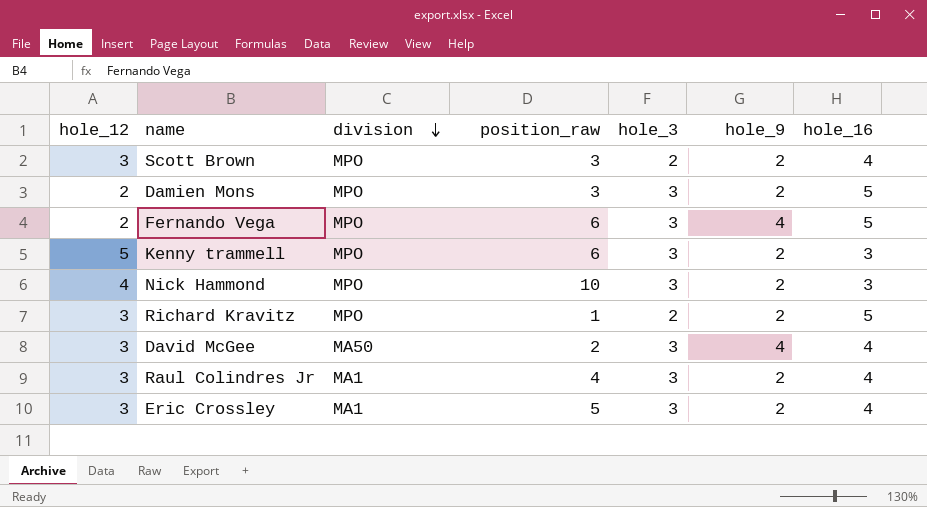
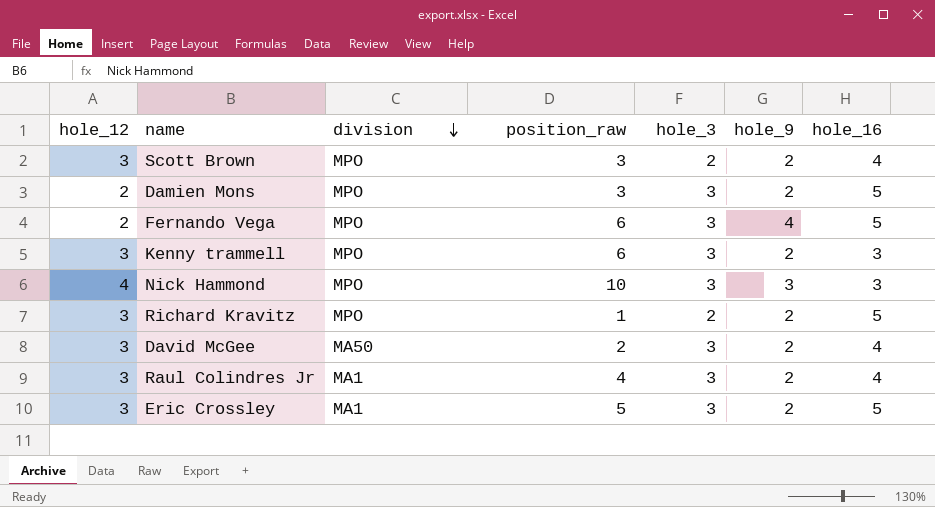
Kenny trammell | hole_12: 5 -> 3
Nick Hammond | hole_9: 2 -> 3
David McGee | hole_9: 4 -> 2
Eric Crossley | hole_16: 4 -> 5

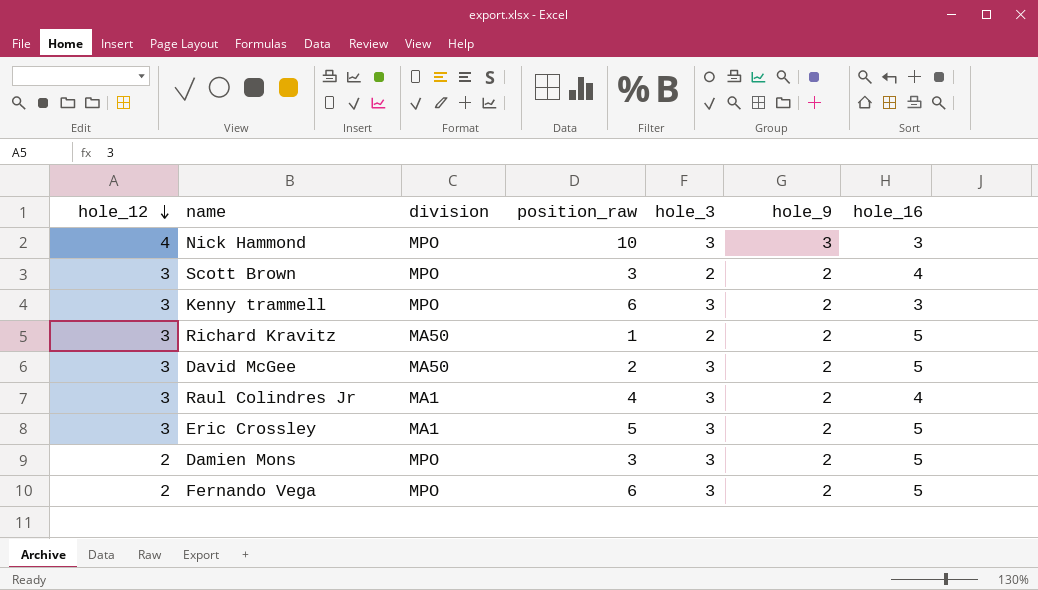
row order: division descending -> hole_12 descending
Richard Kravitz | division: MPO -> MA50
David McGee | hole_16: 4 -> 5
Fernando Vega | hole_9: 4 -> 2

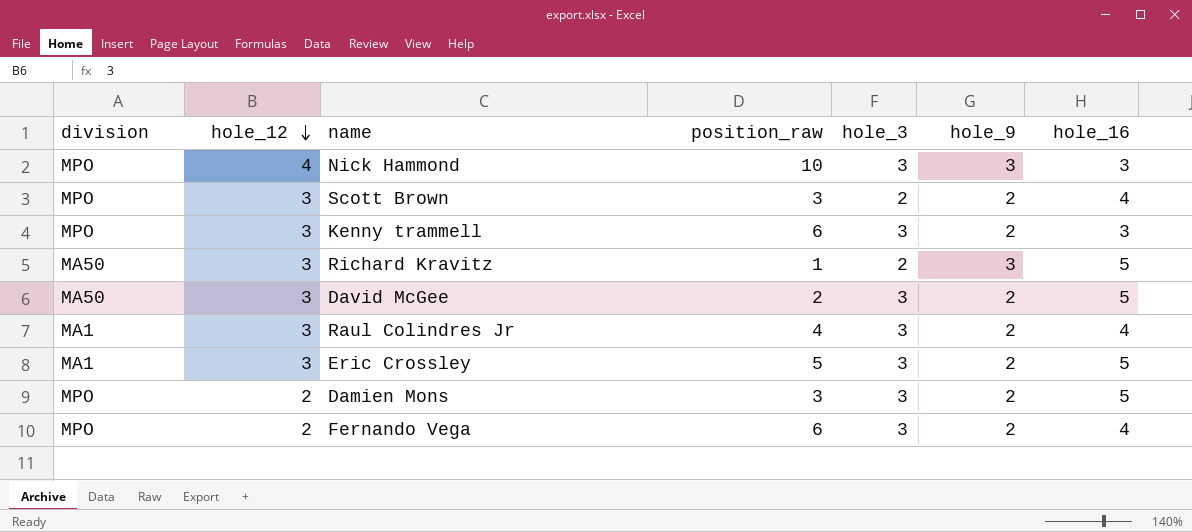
column division | position: 3 -> 1
Richard Kravitz | hole_9: 2 -> 3
Fernando Vega | hole_16: 5 -> 4

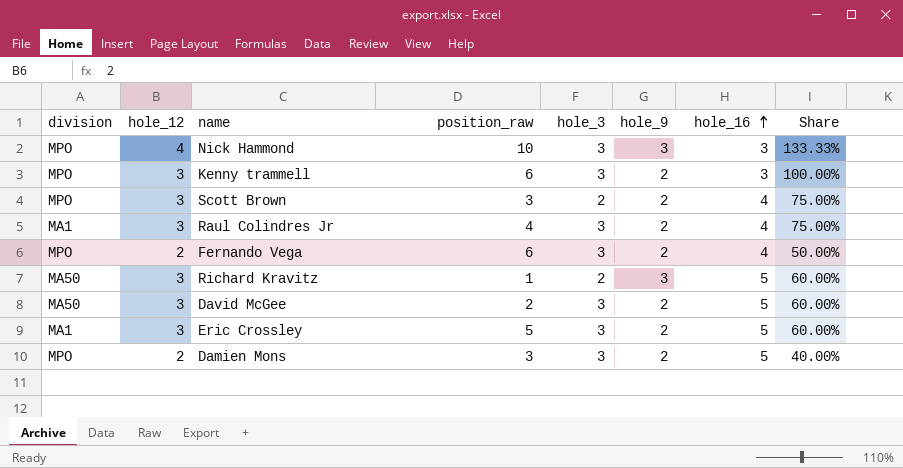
row order: hole_12 descending -> hole_16 ascending
column Share | formula: none -> [hole_12] / [hole_16]

